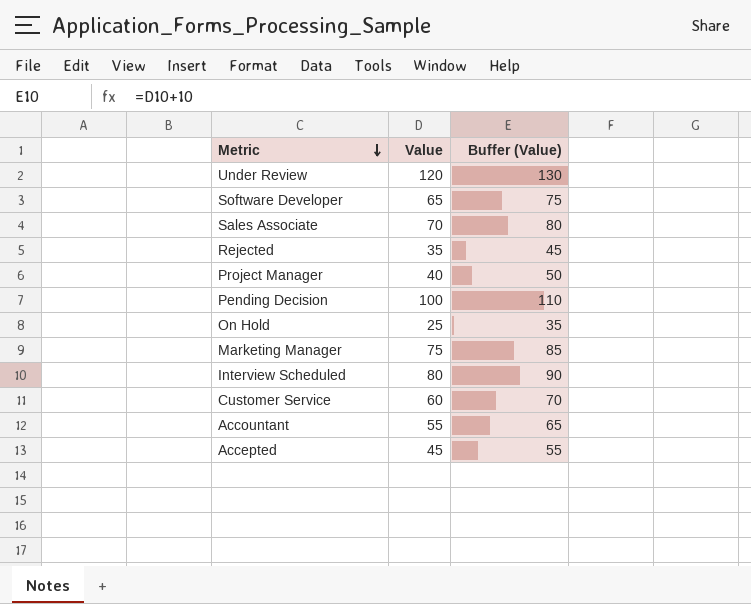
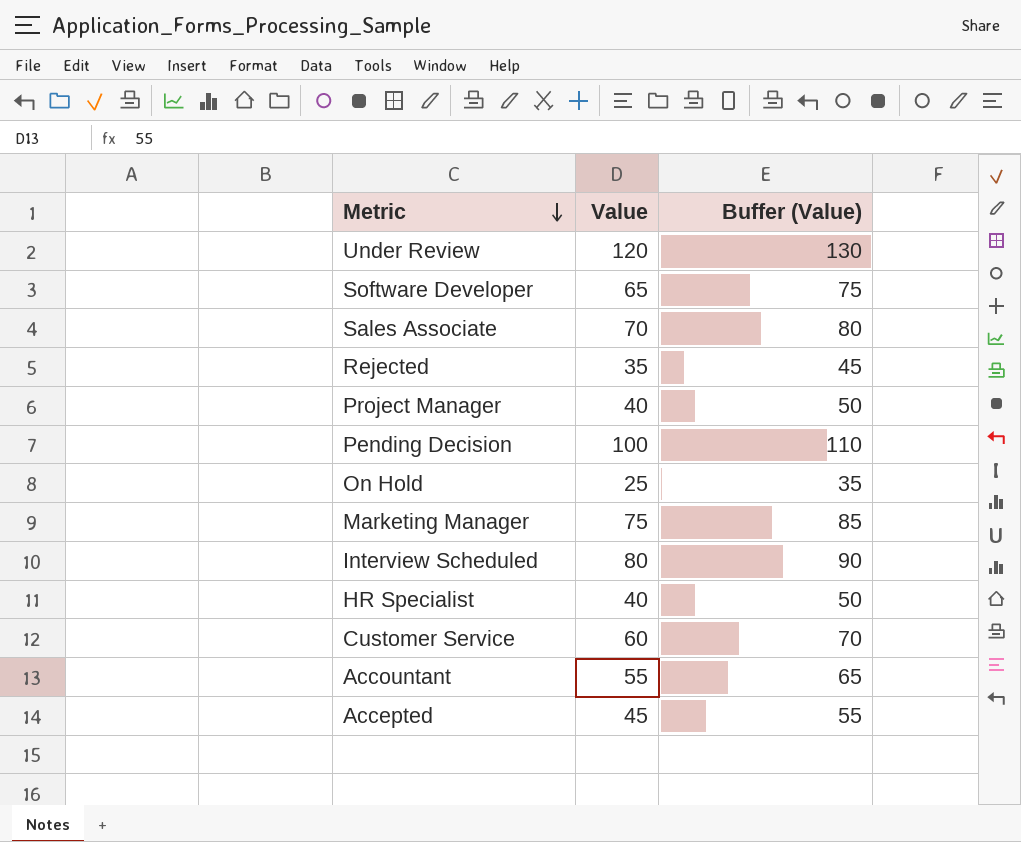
row HR Specialist: none -> 40 | 50

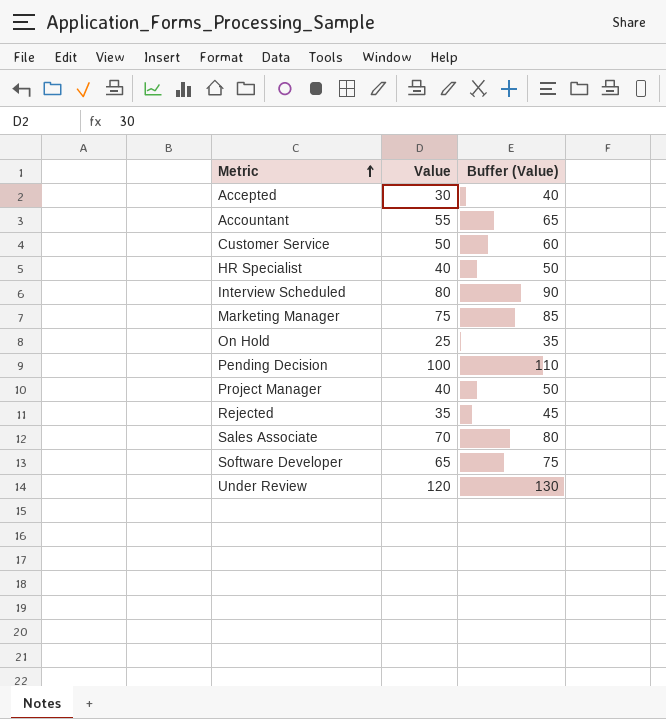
row order: Metric descending -> Metric ascending
Accepted | Value: 45 -> 30
Accepted | Buffer (Value): 55 -> 40
Customer Service | Value: 60 -> 50
Customer Service | Buffer (Value): 70 -> 60

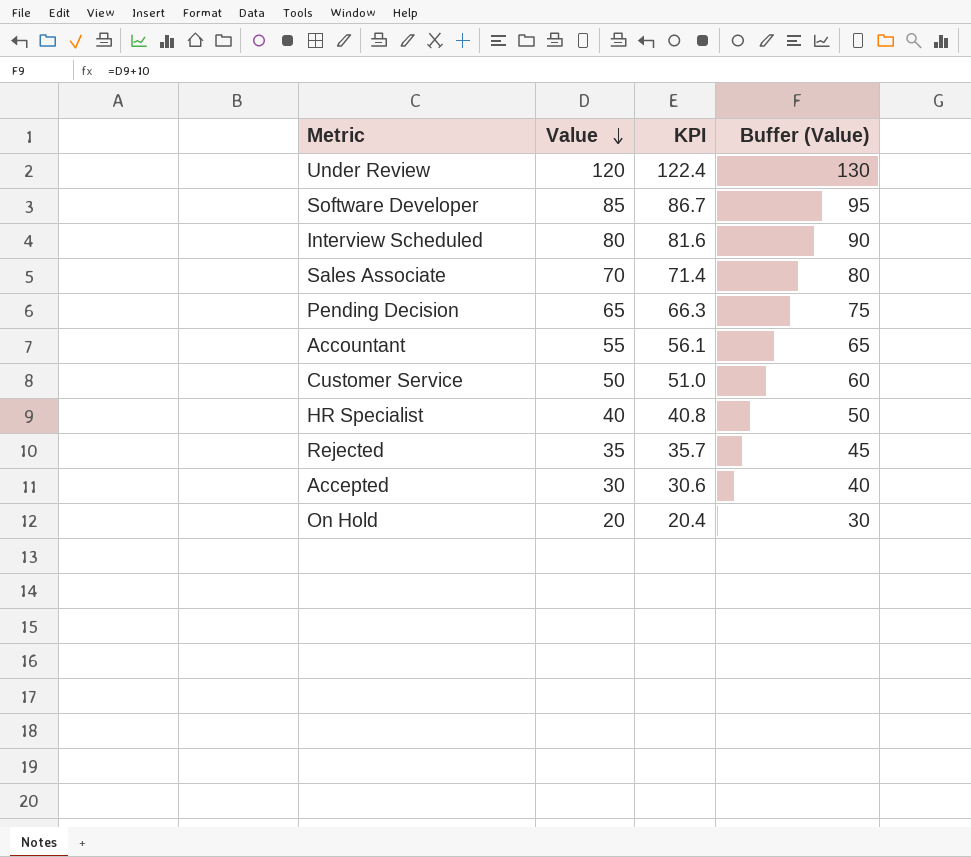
row order: Metric ascending -> Value descending
column KPI | formula: none -> [Value] * 1.02
row Marketing Manager: 75 | 85 -> none
row Project Manager: 40 | 50 -> none
Software Developer | Value: 65 -> 85
Software Developer | Buffer (Value): 75 -> 95
Pending Decision | Value: 100 -> 65
Pending Decision | Buffer (Value): 110 -> 75
On Hold | Value: 25 -> 20
On Hold | Buffer (Value): 35 -> 30

